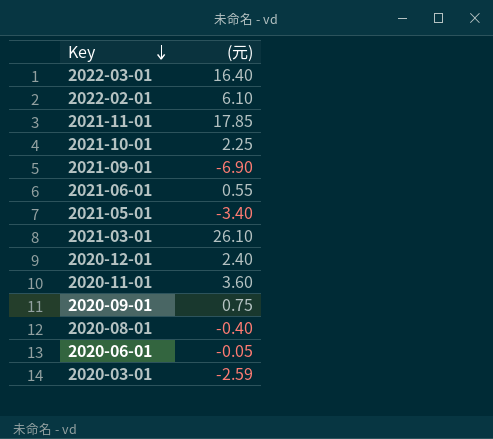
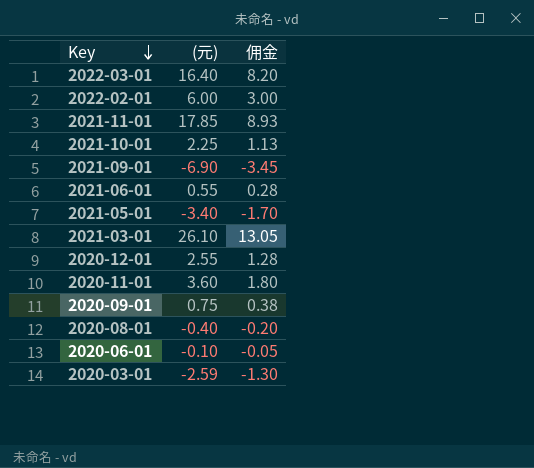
column 佣金 | formula: none -> [(元)] * 0.5
2022-02-01 | (元): 6.10 -> 6.00
2020-12-01 | (元): 2.40 -> 2.55
2020-06-01 | (元): -0.05 -> -0.10

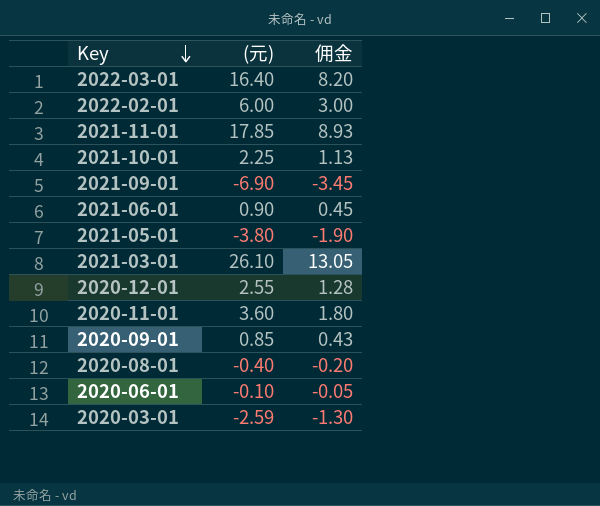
2021-06-01 | (元): 0.55 -> 0.90
2021-06-01 | 佣金: 0.28 -> 0.45
2021-05-01 | (元): -3.40 -> -3.80
2021-05-01 | 佣金: -1.70 -> -1.90
2020-09-01 | (元): 0.75 -> 0.85
2020-09-01 | 佣金: 0.38 -> 0.43

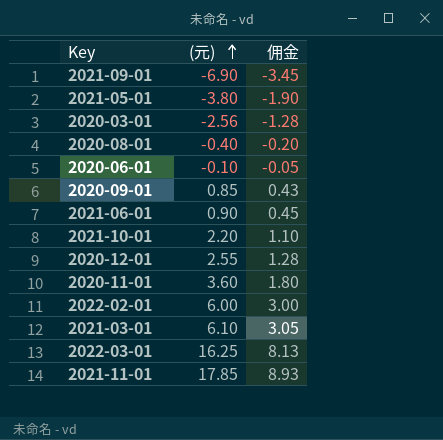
row order: Key descending -> (元) ascending
2020-03-01 | (元): -2.59 -> -2.56
2020-03-01 | 佣金: -1.30 -> -1.28
2021-10-01 | (元): 2.25 -> 2.20
2021-10-01 | 佣金: 1.13 -> 1.10
2021-03-01 | (元): 26.10 -> 6.10
2021-03-01 | 佣金: 13.05 -> 3.05
2022-03-01 | (元): 16.40 -> 16.25
2022-03-01 | 佣金: 8.20 -> 8.13

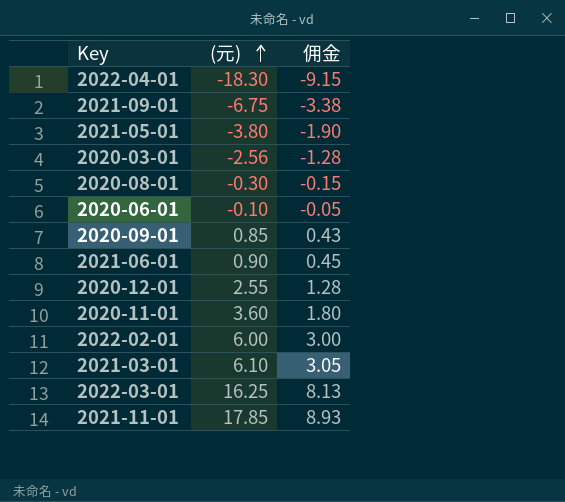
row 2021-10-01: 2.20 | 1.10 -> none
row 2022-04-01: none -> -18.30 | -9.15
2021-09-01 | (元): -6.90 -> -6.75
2021-09-01 | 佣金: -3.45 -> -3.38
2020-08-01 | (元): -0.40 -> -0.30
2020-08-01 | 佣金: -0.20 -> -0.15

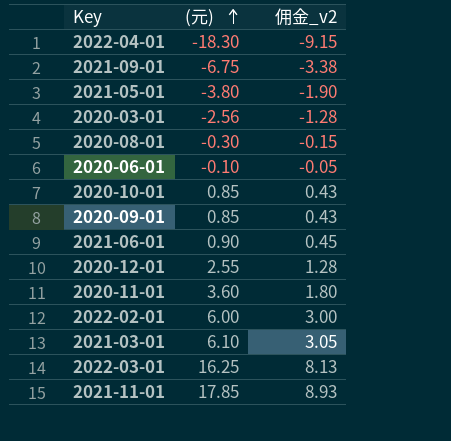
column name: 佣金 -> 佣金_v2
row 2020-10-01: none -> 0.85 | 0.43

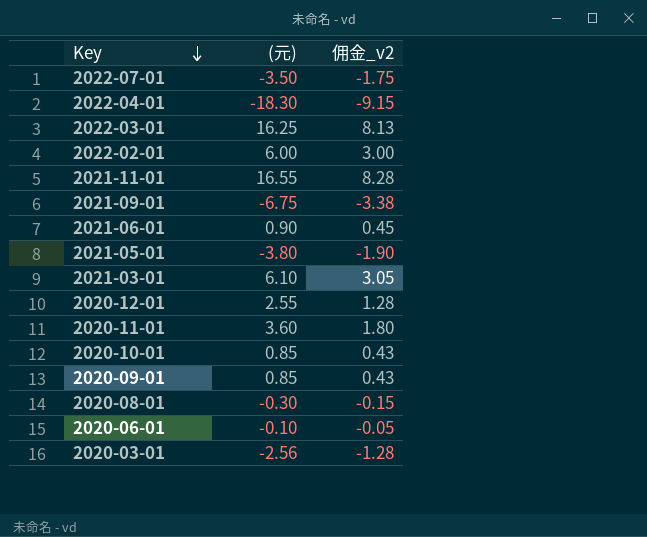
row order: (元) ascending -> Key descending
row 2022-07-01: none -> -3.50 | -1.75
2021-11-01 | (元): 17.85 -> 16.55
2021-11-01 | 佣金_v2: 8.93 -> 8.28

